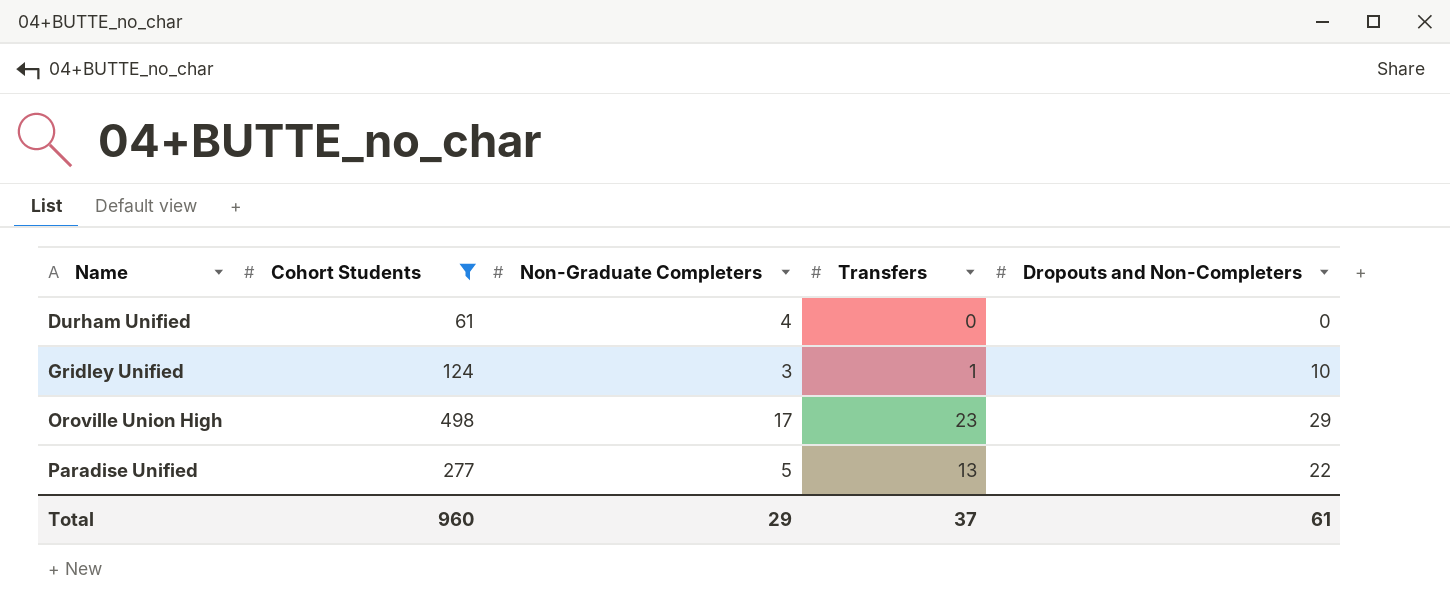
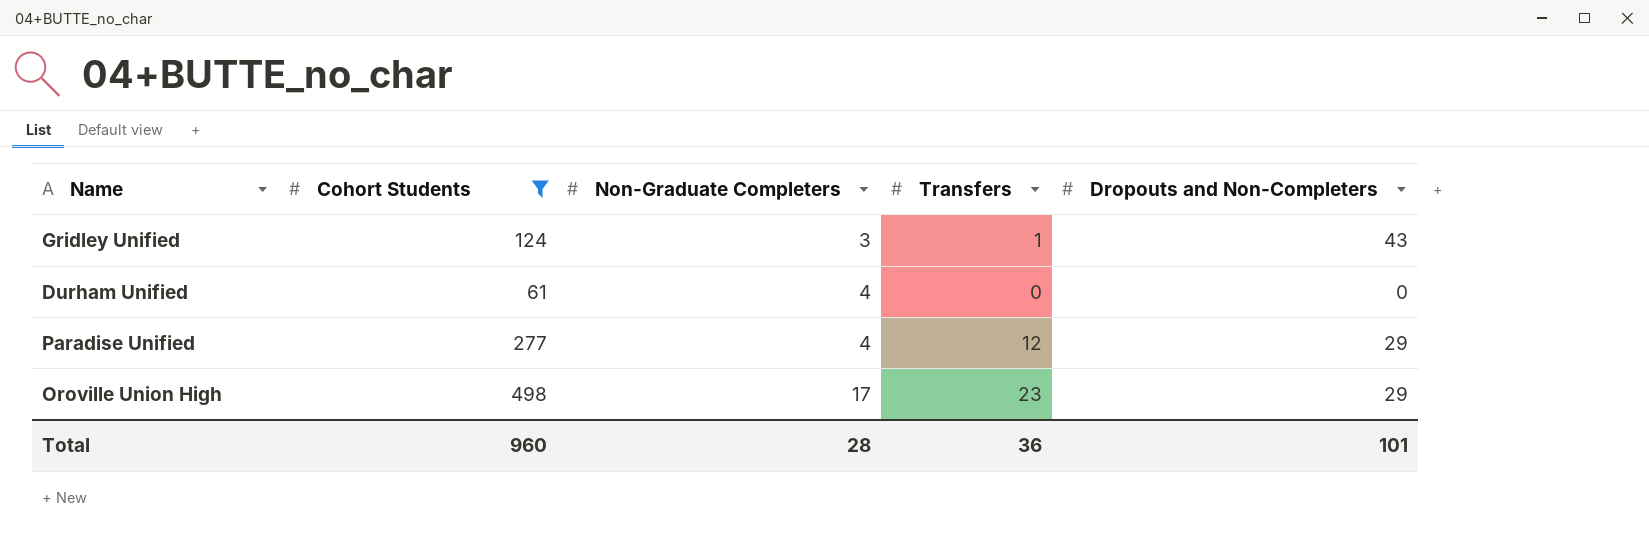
row order: Name ascending -> Non-Graduate Completers ascending
Gridley Unified | Dropouts and Non-Completers: 10 -> 43
Paradise Unified | Non-Graduate Completers: 5 -> 4
Paradise Unified | Transfers: 13 -> 12
Paradise Unified | Dropouts and Non-Completers: 22 -> 29
Total | Non-Graduate Completers: 29 -> 28
Total | Transfers: 37 -> 36
Total | Dropouts and Non-Completers: 61 -> 101

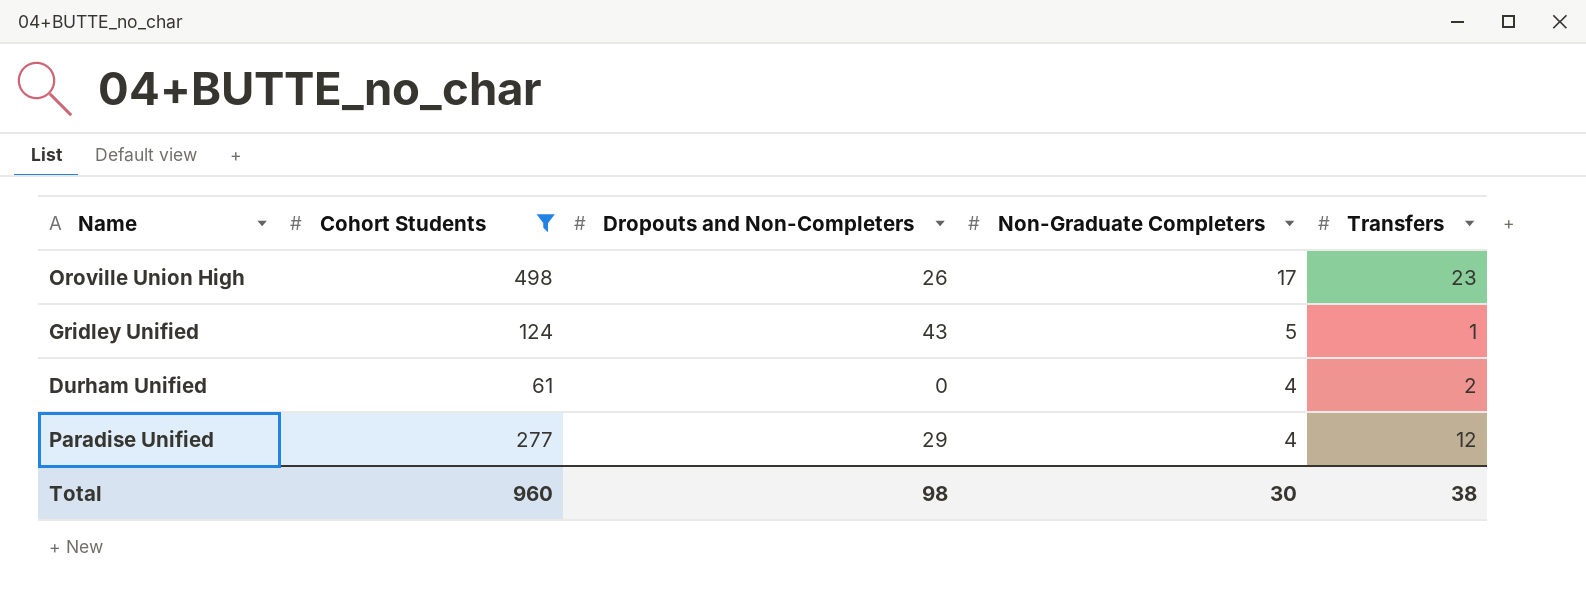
row order: Non-Graduate Completers ascending -> Non-Graduate Completers descending
column Dropouts and Non-Completers | position: 5 -> 3
Oroville Union High | Dropouts and Non-Completers: 29 -> 26
Gridley Unified | Non-Graduate Completers: 3 -> 5
Durham Unified | Transfers: 0 -> 2
Total | Dropouts and Non-Completers: 101 -> 98
Total | Non-Graduate Completers: 28 -> 30
Total | Transfers: 36 -> 38

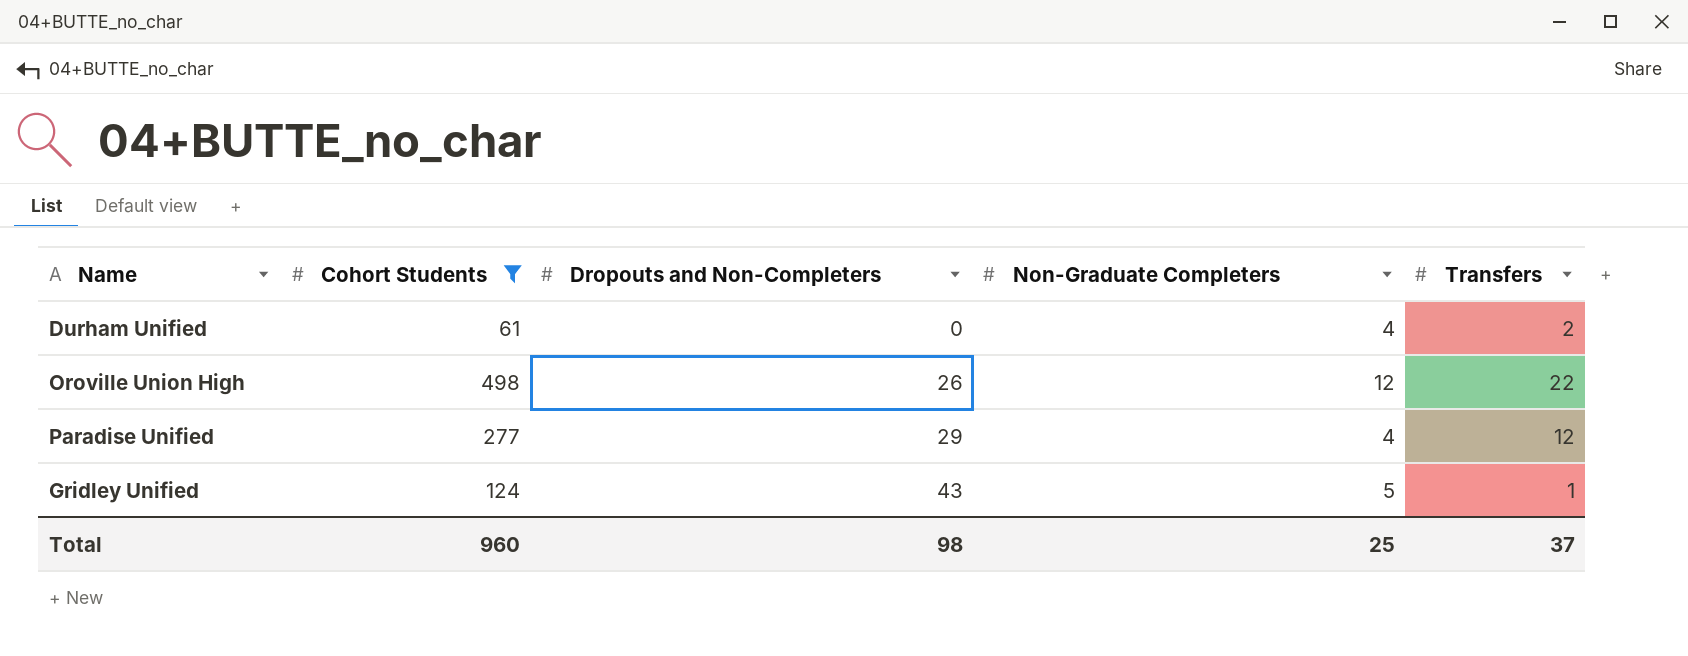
row order: Non-Graduate Completers descending -> Dropouts and Non-Completers ascending
Oroville Union High | Non-Graduate Completers: 17 -> 12
Oroville Union High | Transfers: 23 -> 22
Total | Non-Graduate Completers: 30 -> 25
Total | Transfers: 38 -> 37

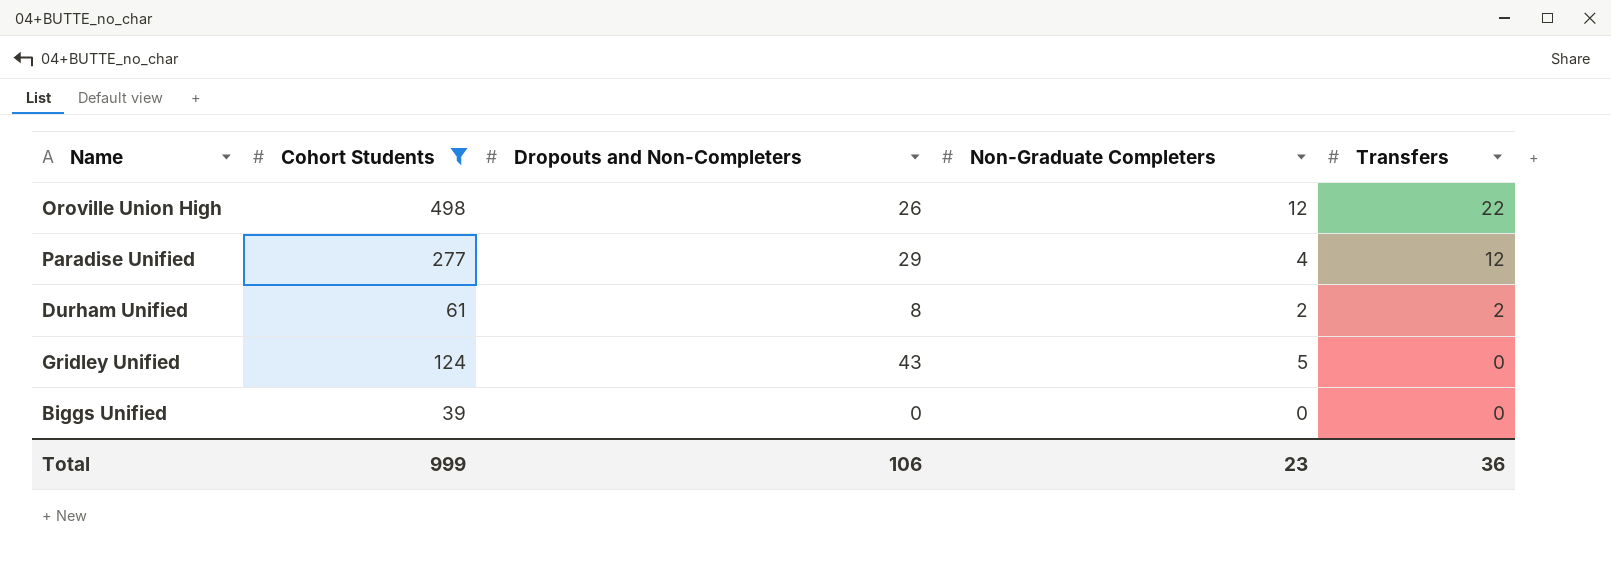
row order: Dropouts and Non-Completers ascending -> Transfers descending
Durham Unified | Dropouts and Non-Completers: 0 -> 8
Durham Unified | Non-Graduate Completers: 4 -> 2
Gridley Unified | Transfers: 1 -> 0
row Biggs Unified: none -> 39 | 0 | 0 | 0
Total | Cohort Students: 960 -> 999
Total | Dropouts and Non-Completers: 98 -> 106
Total | Non-Graduate Completers: 25 -> 23
Total | Transfers: 37 -> 36

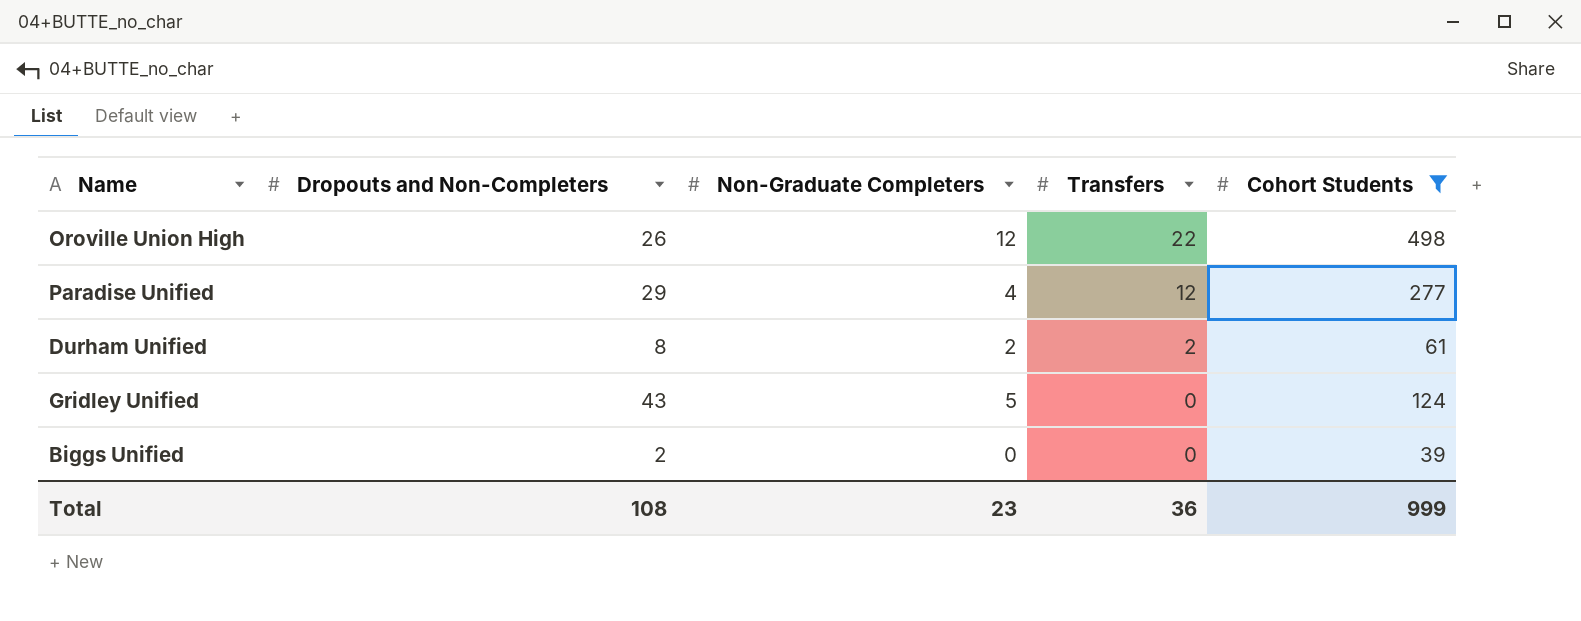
column Cohort Students | position: 2 -> 5
Biggs Unified | Dropouts and Non-Completers: 0 -> 2
Total | Dropouts and Non-Completers: 106 -> 108

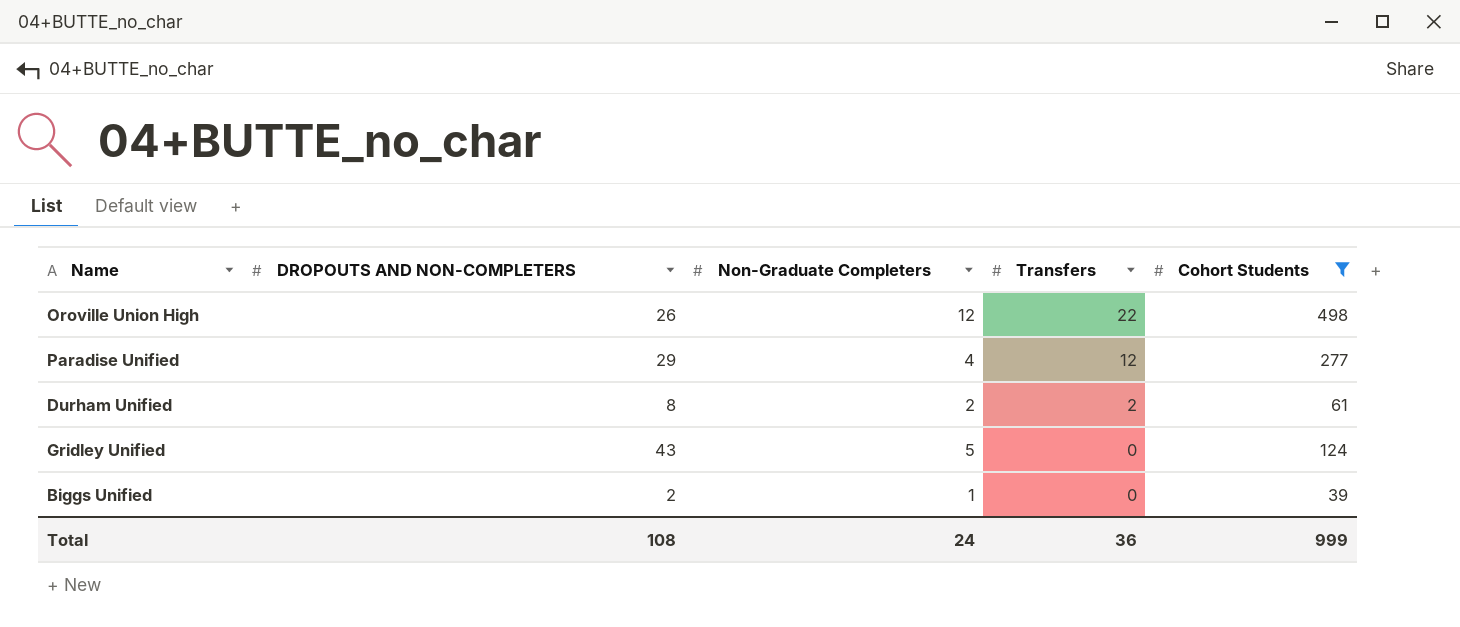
column name: Dropouts and Non-Completers -> DROPOUTS AND NON-COMPLETERS
Biggs Unified | Non-Graduate Completers: 0 -> 1
Total | Non-Graduate Completers: 23 -> 24

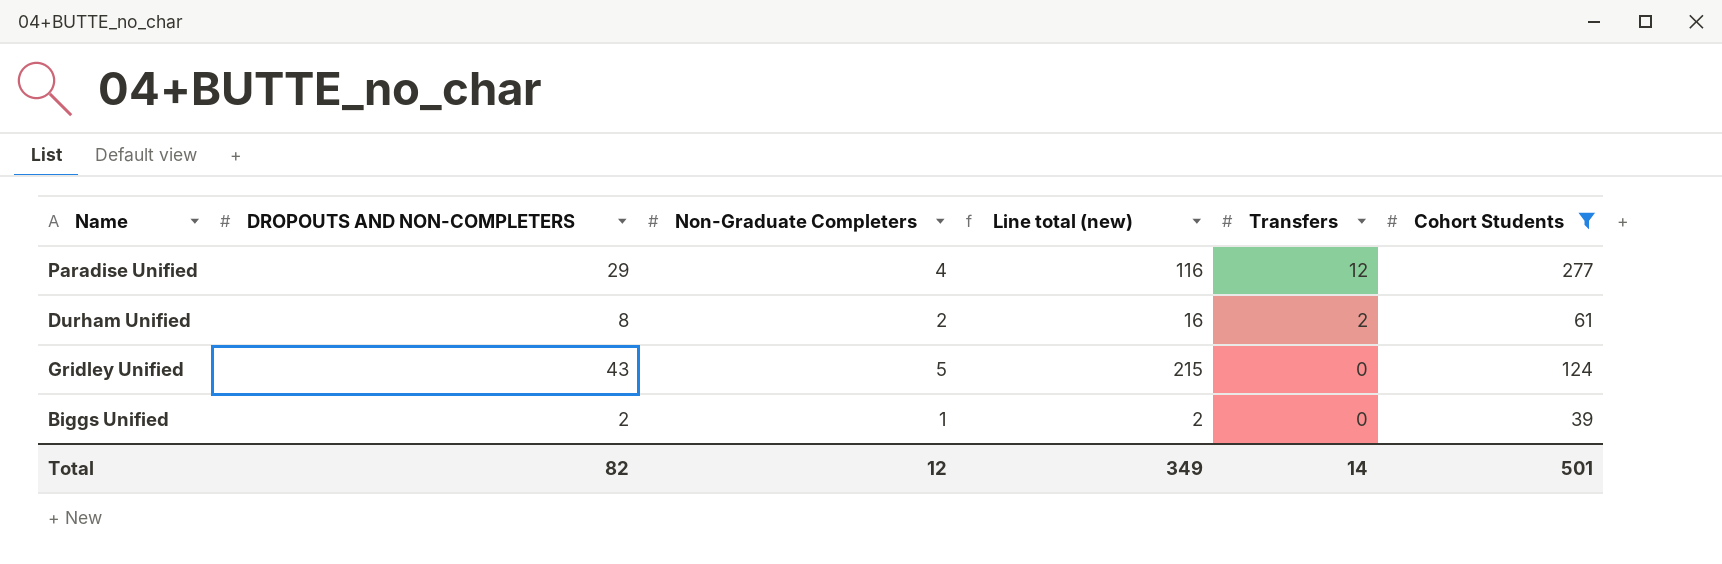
column Line total (new) | formula: none -> [DROPOUTS AND NON-COMPLETERS] * [Non-Graduate Completers]
row Oroville Union High: 26 | 12 | 22 | 498 -> none
Total | DROPOUTS AND NON-COMPLETERS: 108 -> 82
Total | Non-Graduate Completers: 24 -> 12
Total | Transfers: 36 -> 14
Total | Cohort Students: 999 -> 501

